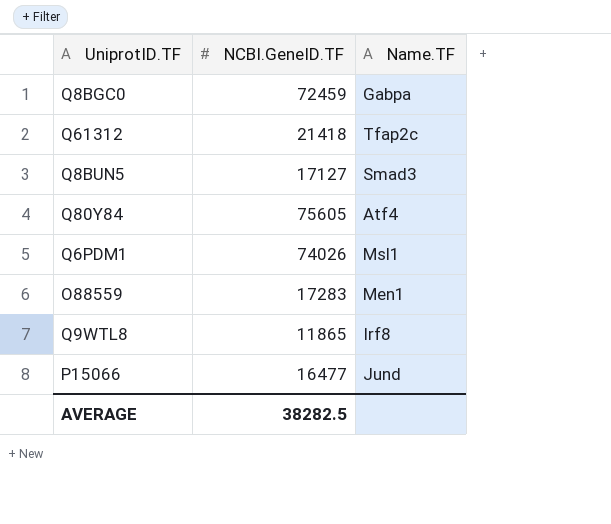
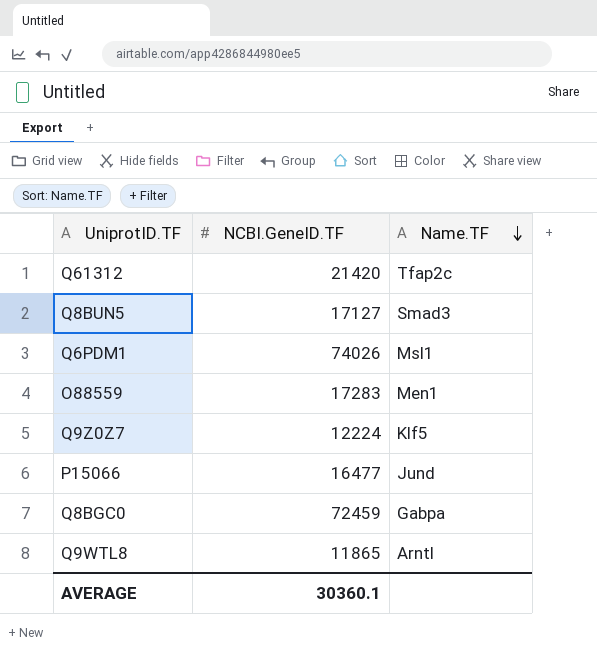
row order: none -> Name.TF descending
row Q80Y84: 75605 | Atf4 -> none
Q61312 | NCBI.GeneID.TF: 21418 -> 21420
row Q9Z0Z7: none -> 12224 | Klf5
Q9WTL8 | Name.TF: Irf8 -> Arntl
AVERAGE | NCBI.GeneID.TF: 38282.5 -> 30360.1

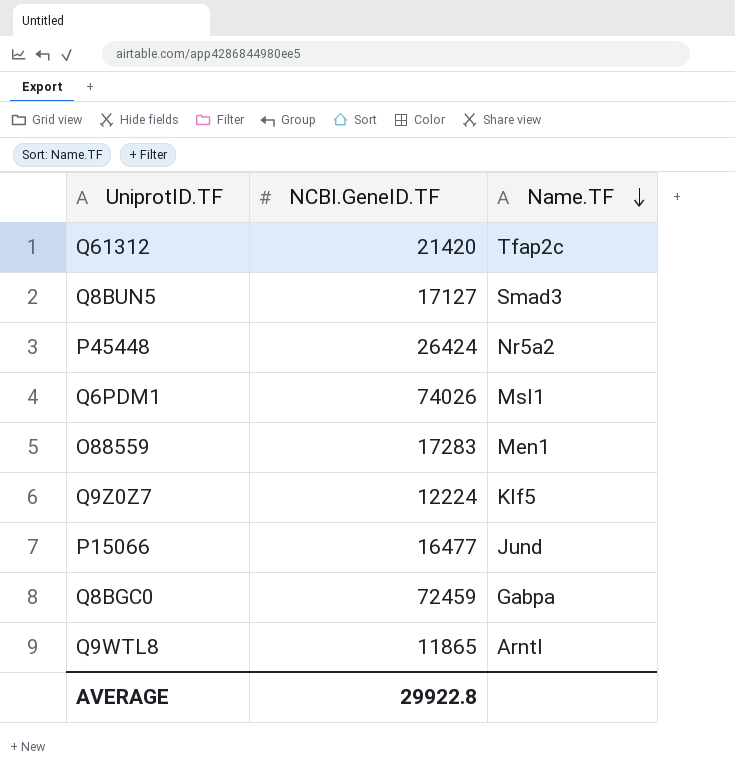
row P45448: none -> 26424 | Nr5a2
AVERAGE | NCBI.GeneID.TF: 30360.1 -> 29922.8

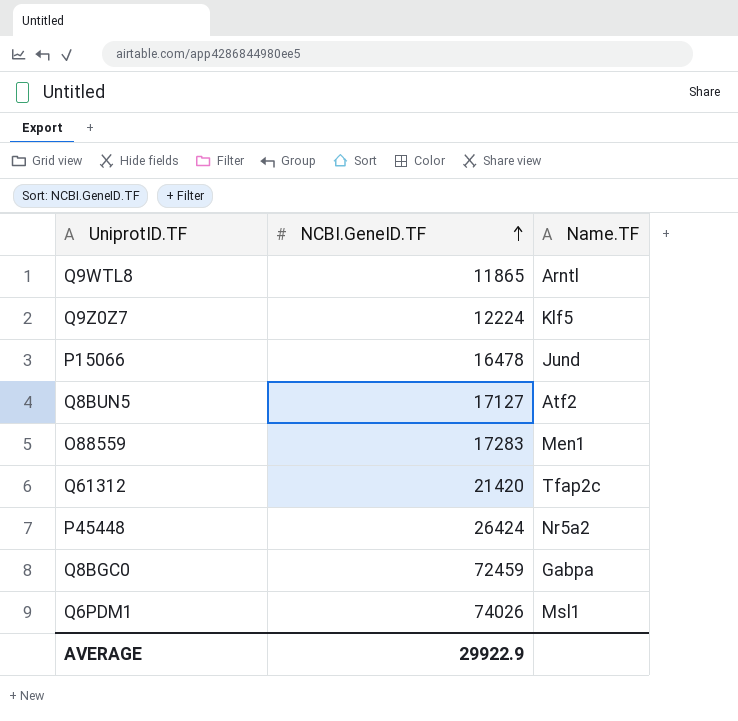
row order: Name.TF descending -> NCBI.GeneID.TF ascending
P15066 | NCBI.GeneID.TF: 16477 -> 16478
Q8BUN5 | Name.TF: Smad3 -> Atf2
AVERAGE | NCBI.GeneID.TF: 29922.8 -> 29922.9

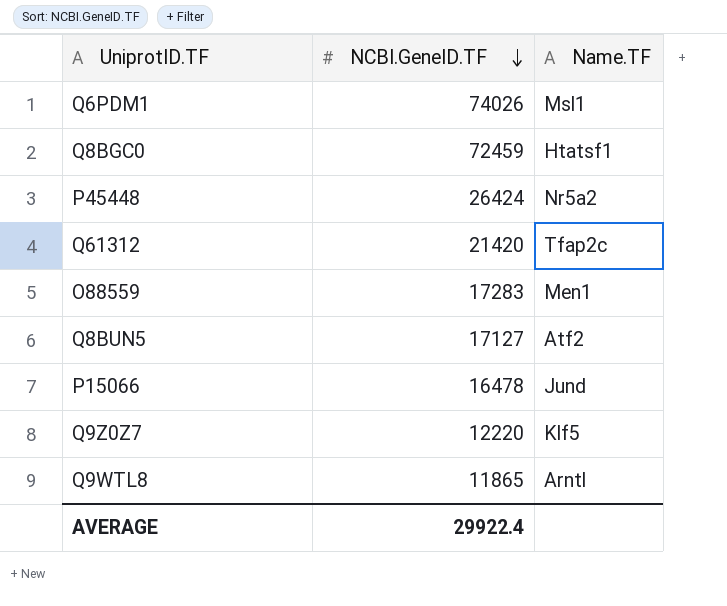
row order: NCBI.GeneID.TF ascending -> NCBI.GeneID.TF descending
Q8BGC0 | Name.TF: Gabpa -> Htatsf1
Q9Z0Z7 | NCBI.GeneID.TF: 12224 -> 12220
AVERAGE | NCBI.GeneID.TF: 29922.9 -> 29922.4

